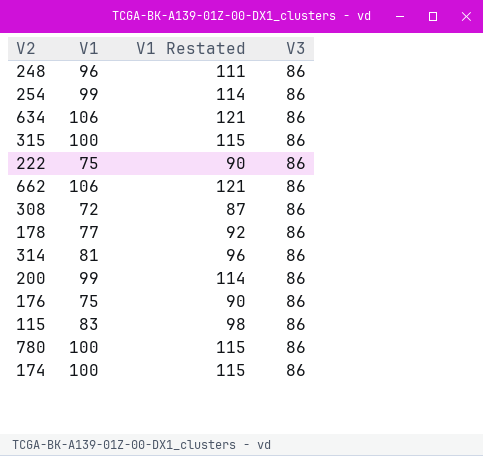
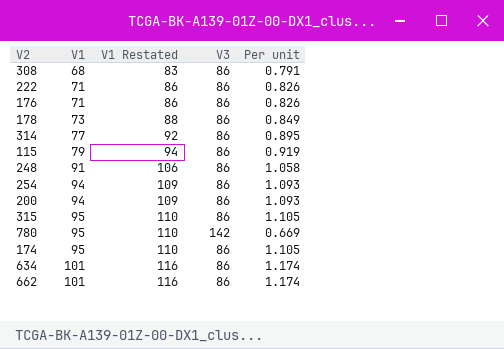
row order: none -> V1 ascending
column Per unit | formula: none -> [V1] / [V3]
308 | V1: 72 -> 68
308 | V1 Restated: 87 -> 83
222 | V1: 75 -> 71
222 | V1 Restated: 90 -> 86
176 | V1: 75 -> 71
176 | V1 Restated: 90 -> 86
178 | V1: 77 -> 73
178 | V1 Restated: 92 -> 88
314 | V1: 81 -> 77
314 | V1 Restated: 96 -> 92
115 | V1: 83 -> 79
115 | V1 Restated: 98 -> 94
248 | V1: 96 -> 91
248 | V1 Restated: 111 -> 106
254 | V1: 99 -> 94
254 | V1 Restated: 114 -> 109
200 | V1: 99 -> 94
200 | V1 Restated: 114 -> 109
315 | V1: 100 -> 95
315 | V1 Restated: 115 -> 110
780 | V1: 100 -> 95
780 | V1 Restated: 115 -> 110
780 | V3: 86 -> 142
174 | V1: 100 -> 95
174 | V1 Restated: 115 -> 110
634 | V1: 106 -> 101
634 | V1 Restated: 121 -> 116
662 | V1: 106 -> 101
662 | V1 Restated: 121 -> 116

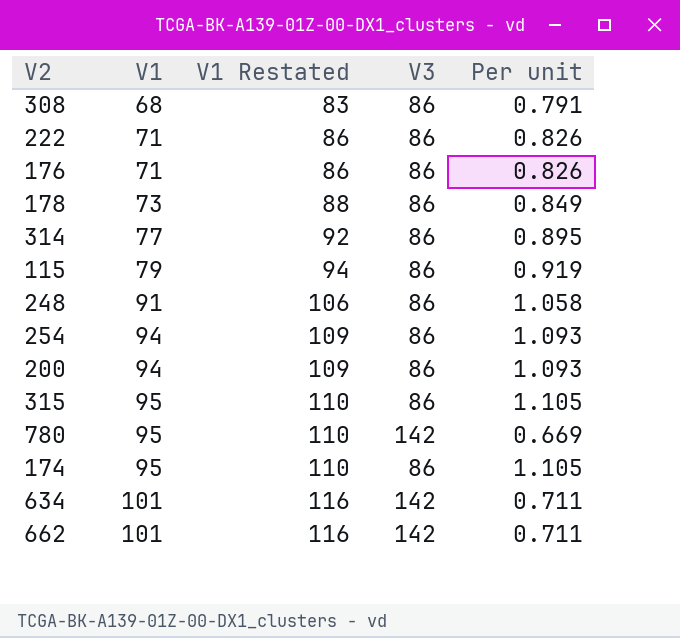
634 | V3: 86 -> 142
634 | Per unit: 1.174 -> 0.711
662 | V3: 86 -> 142
662 | Per unit: 1.174 -> 0.711

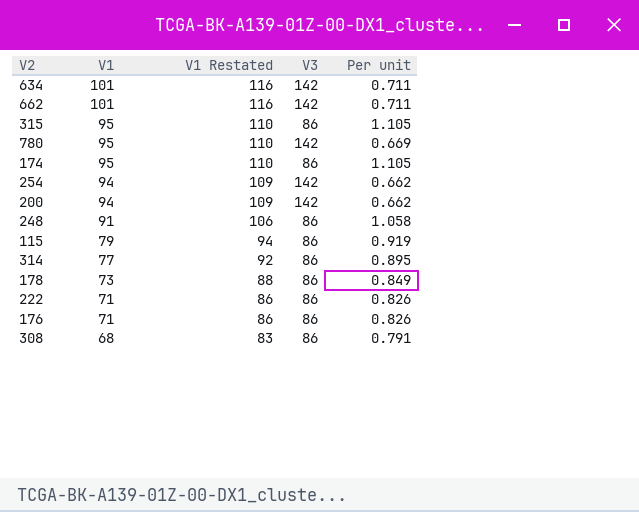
row order: V1 ascending -> V1 descending
254 | V3: 86 -> 142
254 | Per unit: 1.093 -> 0.662
200 | V3: 86 -> 142
200 | Per unit: 1.093 -> 0.662

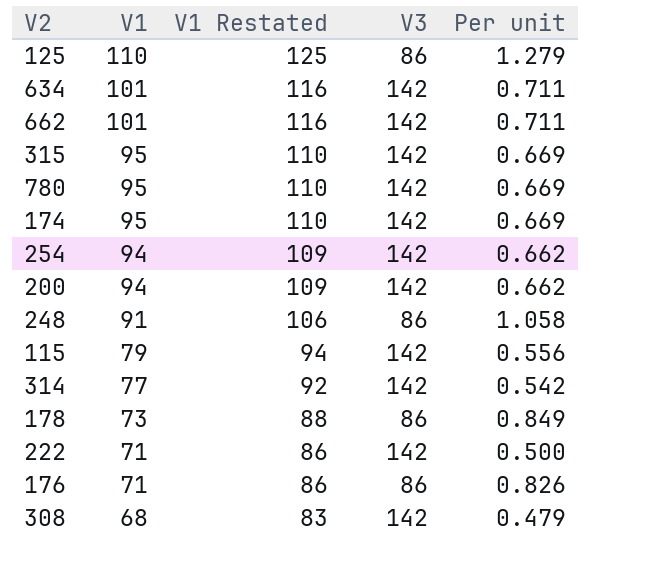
row 125: none -> 110 | 125 | 86 | 1.279
315 | V3: 86 -> 142
315 | Per unit: 1.105 -> 0.669
174 | V3: 86 -> 142
174 | Per unit: 1.105 -> 0.669
115 | V3: 86 -> 142
115 | Per unit: 0.919 -> 0.556
314 | V3: 86 -> 142
314 | Per unit: 0.895 -> 0.542
222 | V3: 86 -> 142
222 | Per unit: 0.826 -> 0.500
308 | V3: 86 -> 142
308 | Per unit: 0.791 -> 0.479

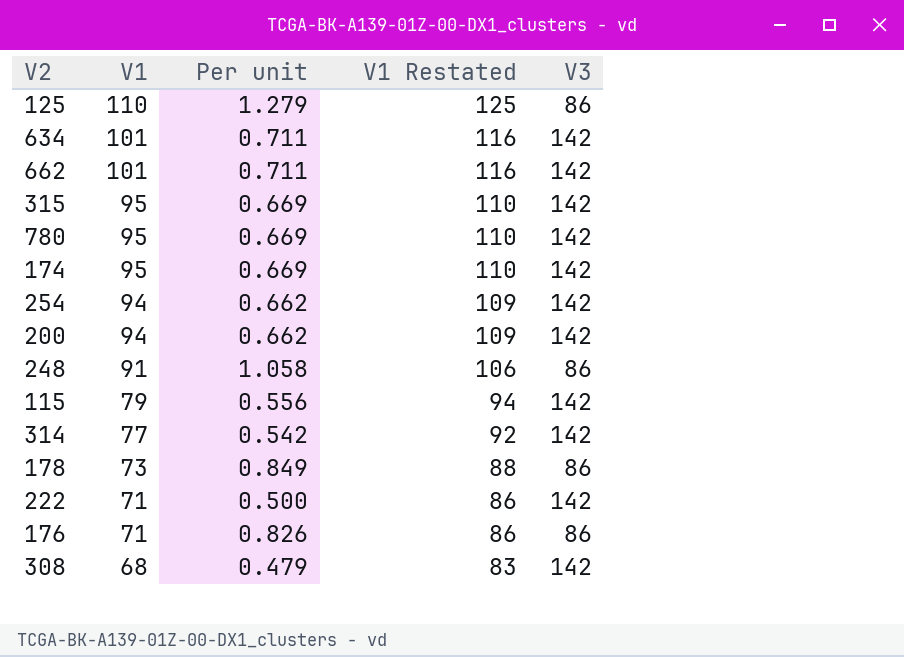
column Per unit | position: 5 -> 3

